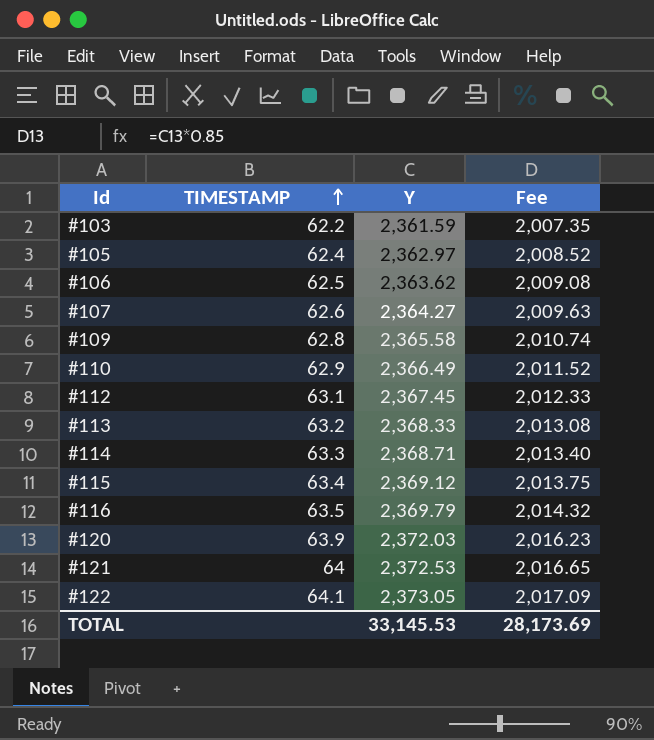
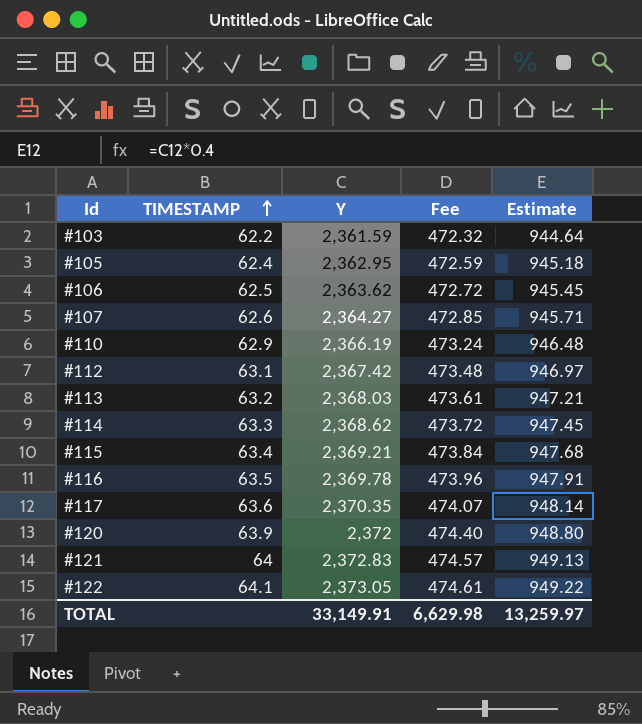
column Fee | formula: [Y] * 0.85 -> [Y] * 0.2
column Estimate | formula: none -> [Y] * 0.4
row #109: 62.8 | 2,365.58 | 2,010.74 -> none
#105 | Y: 2,362.97 -> 2,362.95
#110 | Y: 2,366.49 -> 2,366.19
#112 | Y: 2,367.45 -> 2,367.42
#113 | Y: 2,368.33 -> 2,368.03
#114 | Y: 2,368.71 -> 2,368.62
#115 | Y: 2,369.12 -> 2,369.21
#116 | Y: 2,369.79 -> 2,369.78
row #117: none -> 63.6 | 2,370.35 | 474.07 | 948.14
#120 | Y: 2,372.03 -> 2,372
#121 | Y: 2,372.53 -> 2,372.83
TOTAL | Y: 33,145.53 -> 33,149.91
TOTAL | Fee: 28,173.69 -> 6,629.98

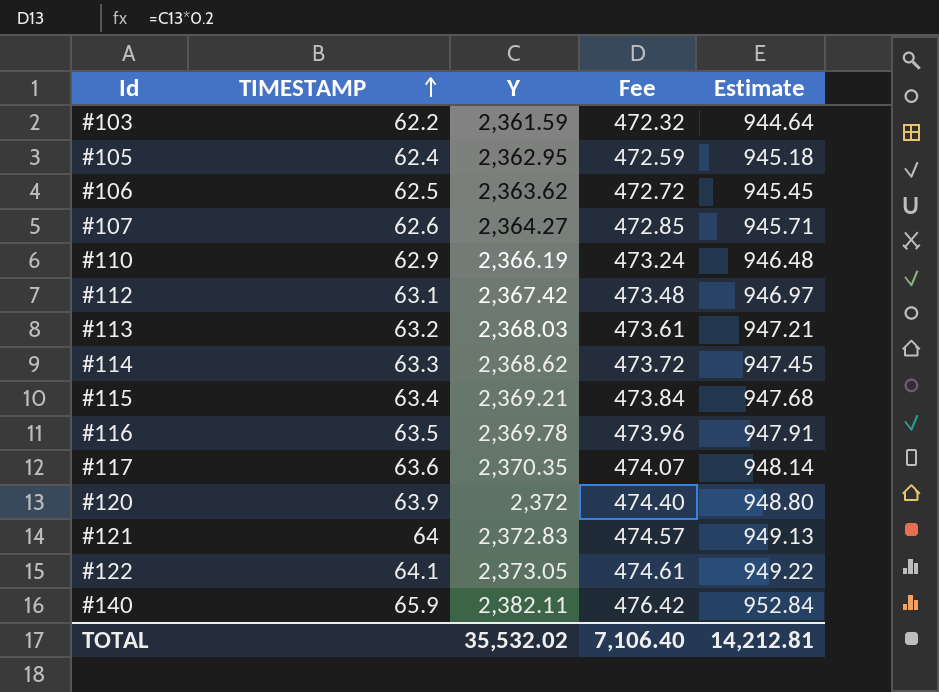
row #140: none -> 65.9 | 2,382.11 | 476.42 | 952.84
TOTAL | Y: 33,149.91 -> 35,532.02
TOTAL | Fee: 6,629.98 -> 7,106.40
TOTAL | Estimate: 13,259.97 -> 14,212.81

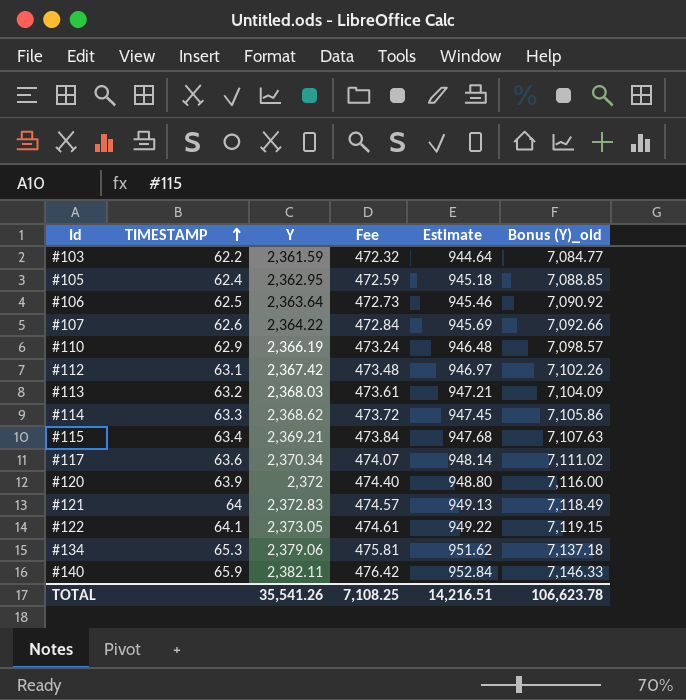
column Bonus (Y)_old | formula: none -> [Y] * 3
row #116: 63.5 | 2,369.78 | 473.96 | 947.91 -> none
#106 | Y: 2,363.62 -> 2,363.64
#106 | Fee: 472.72 -> 472.73
#106 | Estimate: 945.45 -> 945.46
#107 | Y: 2,364.27 -> 2,364.22
#107 | Fee: 472.85 -> 472.84
#107 | Estimate: 945.71 -> 945.69
#117 | Y: 2,370.35 -> 2,370.34
row #134: none -> 65.3 | 2,379.06 | 475.81 | 951.62 | 7,137.18
TOTAL | Y: 35,532.02 -> 35,541.26
TOTAL | Fee: 7,106.40 -> 7,108.25
TOTAL | Estimate: 14,212.81 -> 14,216.51

